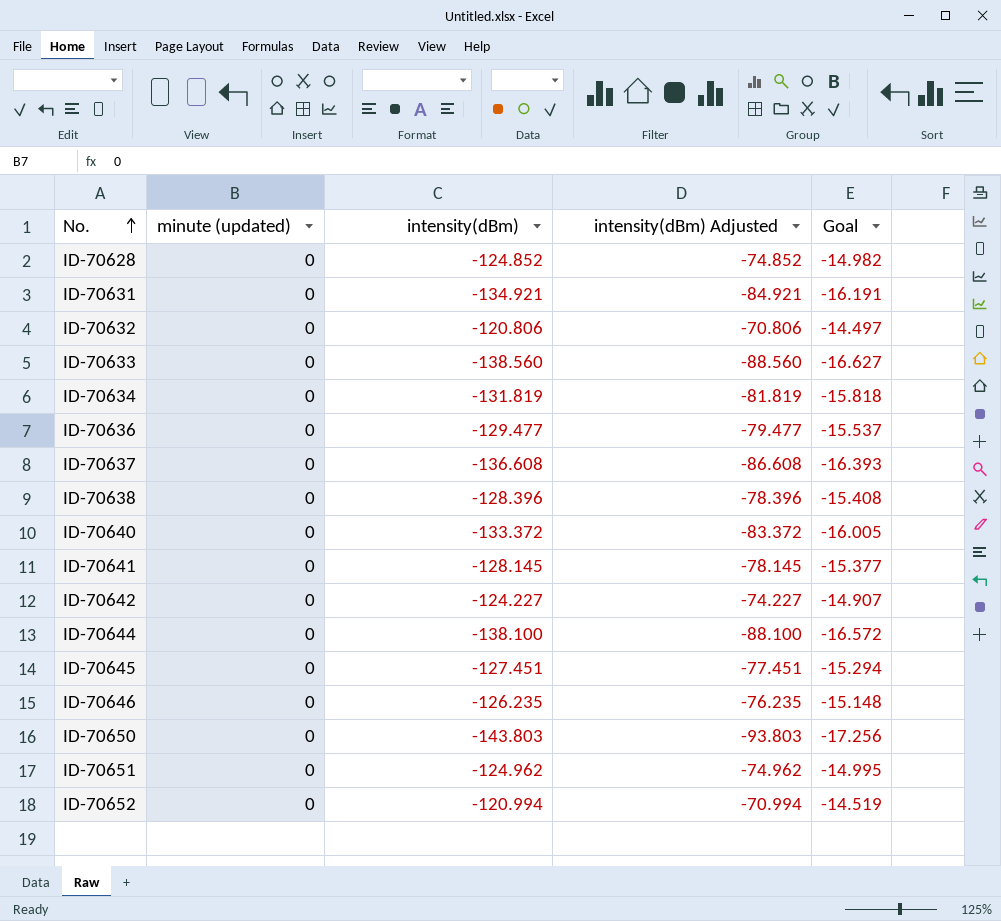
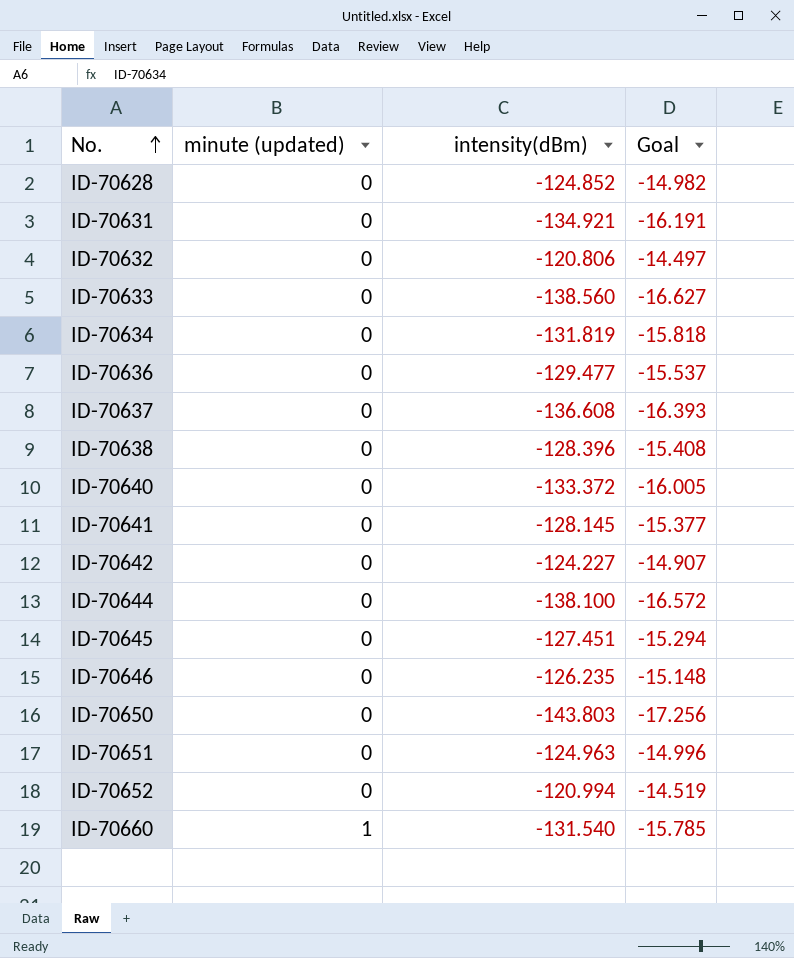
column intensity(dBm) Adjusted | formula: [intensity(dBm)] + 50 -> none
ID-70651 | intensity(dBm): -124.962 -> -124.963
ID-70651 | Goal: -14.995 -> -14.996
row ID-70660: none -> 1 | -131.540 | -15.785

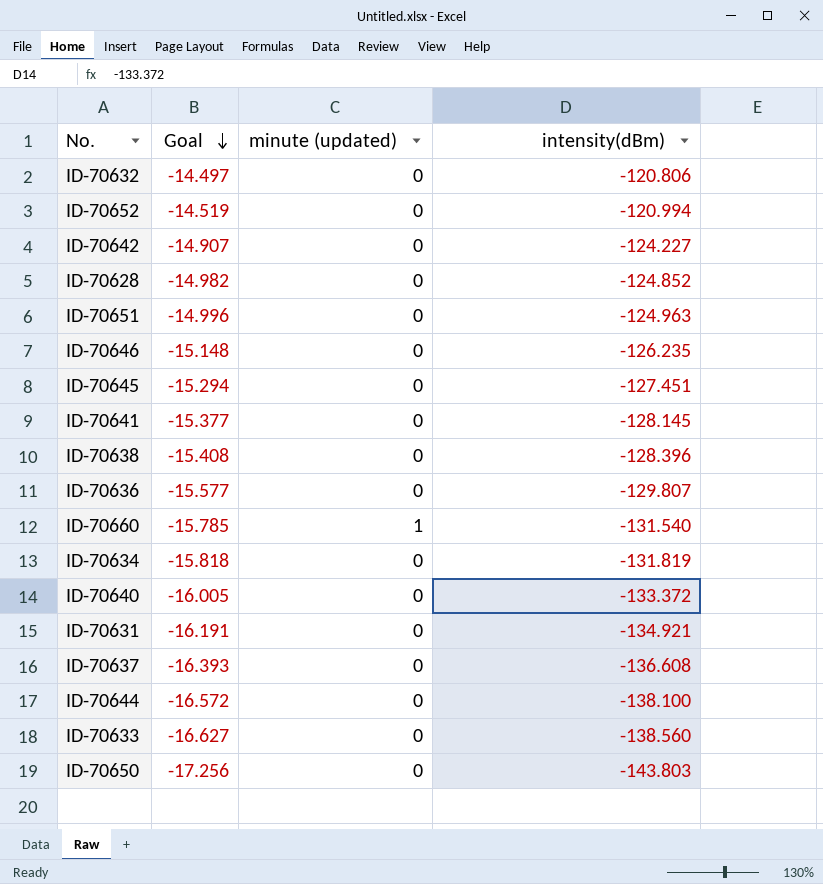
row order: No. ascending -> Goal descending
column Goal | position: 4 -> 2
ID-70636 | Goal: -15.537 -> -15.577
ID-70636 | intensity(dBm): -129.477 -> -129.807

